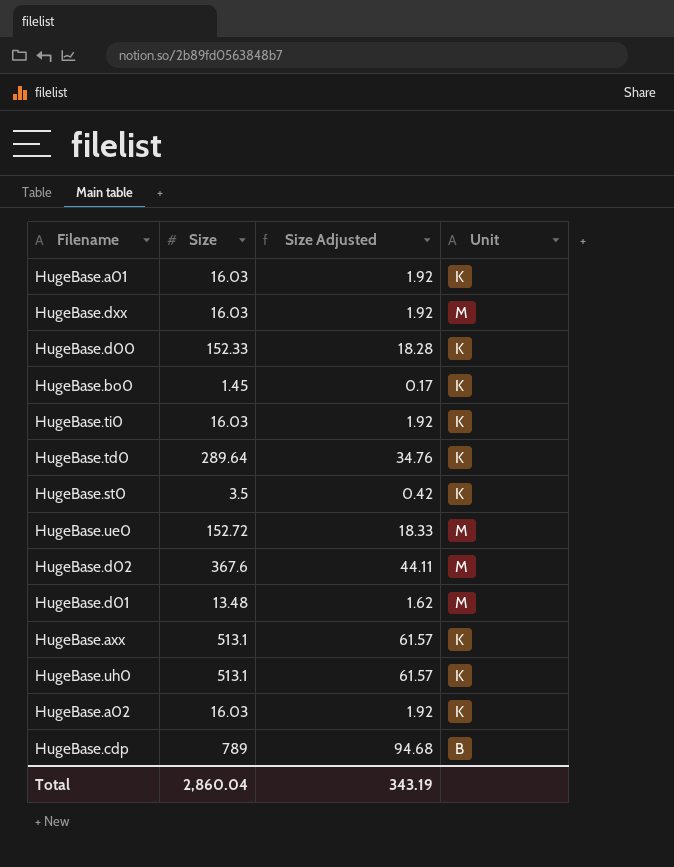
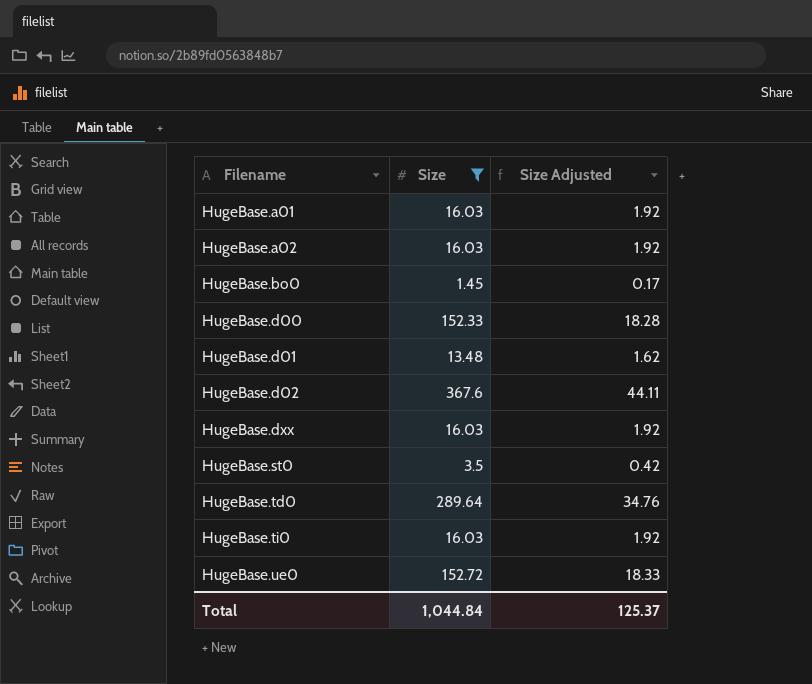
filter: none -> Size <= 367.6
row order: none -> Filename ascending
column Unit | position: 4 -> none
Total | Size: 2,860.04 -> 1,044.84
Total | Size Adjusted: 343.19 -> 125.37

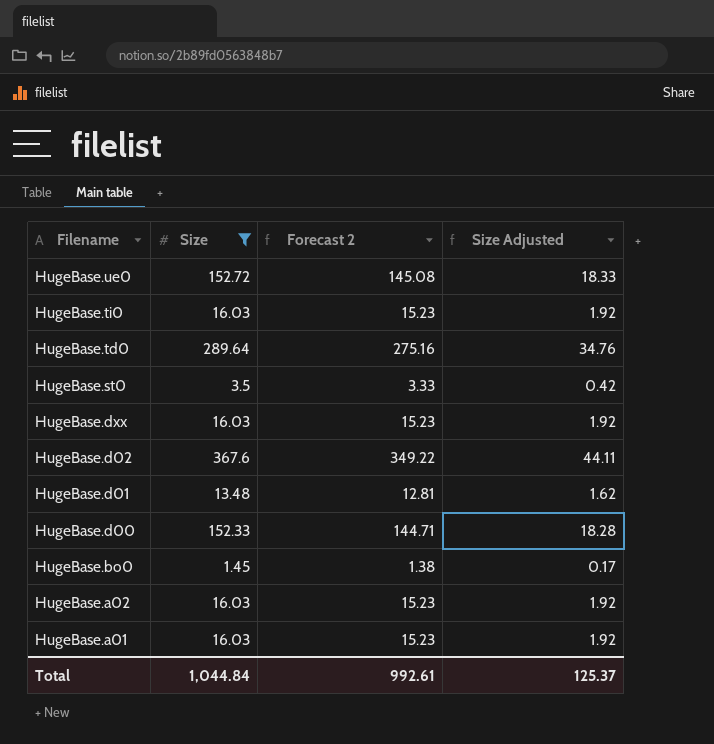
row order: Filename ascending -> Filename descending
column Forecast 2 | formula: none -> [Size] * 0.95

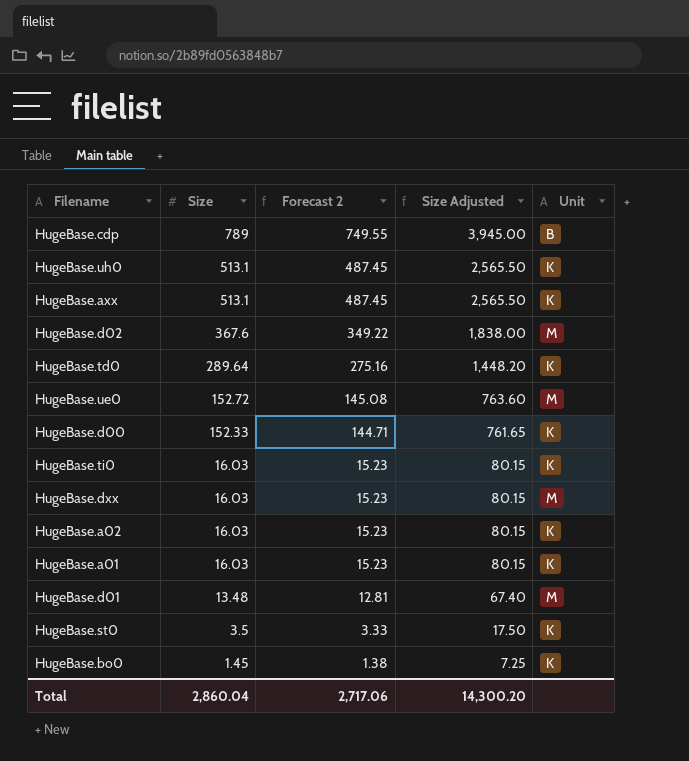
filter: Size <= 367.6 -> none
row order: Filename descending -> Size descending
column Size Adjusted | formula: [Size] * 0.12 -> [Size] * 5
column Unit | position: none -> 5
Total | Size: 1,044.84 -> 2,860.04
Total | Forecast 2: 992.61 -> 2,717.06
Total | Size Adjusted: 125.37 -> 14,300.20

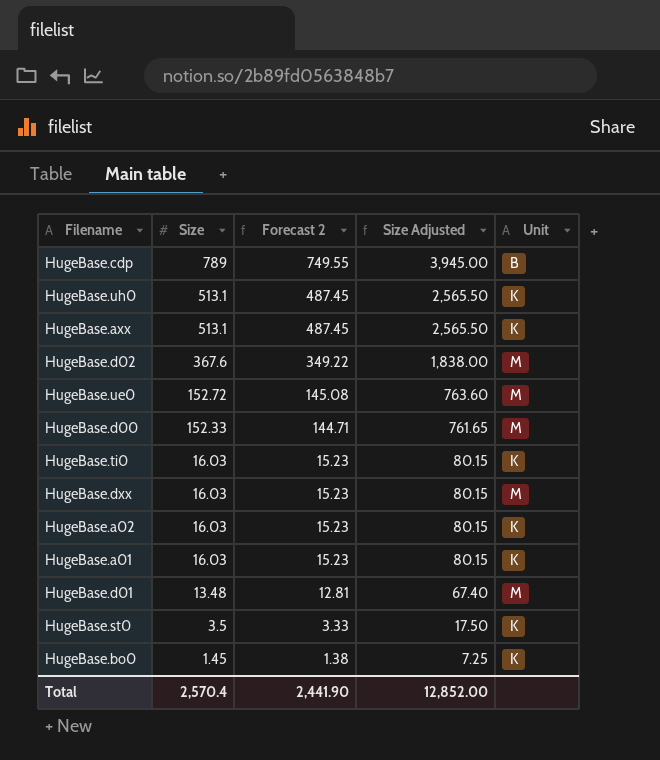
row HugeBase.td0: 289.64 | 275.16 | 1,448.20 | K -> none
HugeBase.d00 | Unit: K -> M
Total | Size: 2,860.04 -> 2,570.4
Total | Forecast 2: 2,717.06 -> 2,441.90
Total | Size Adjusted: 14,300.20 -> 12,852.00

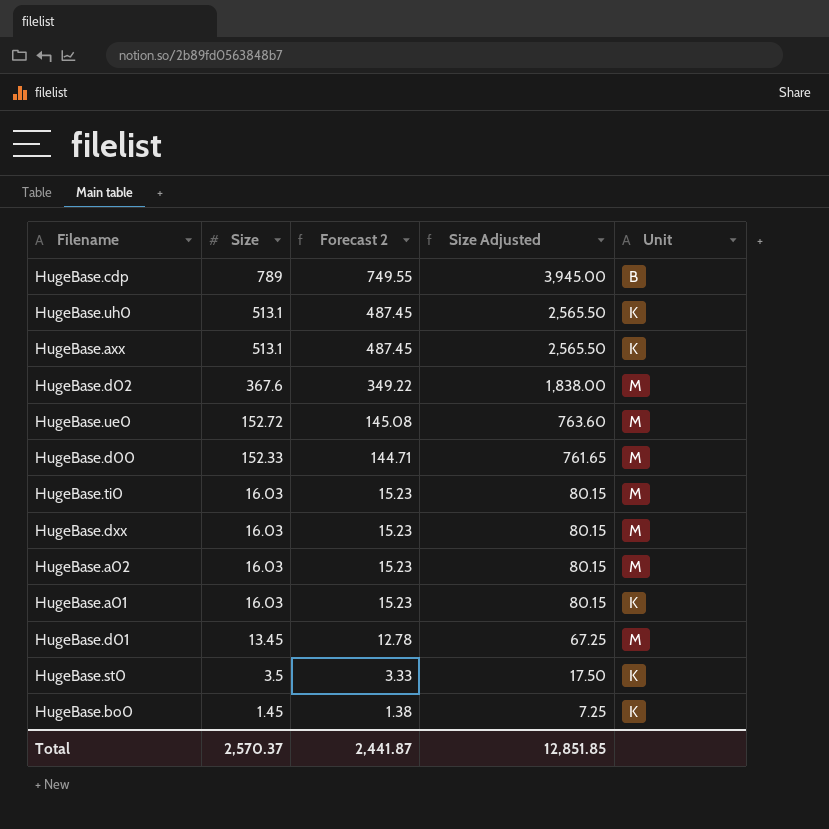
HugeBase.ti0 | Unit: K -> M
HugeBase.a02 | Unit: K -> M
HugeBase.d01 | Size: 13.48 -> 13.45
HugeBase.d01 | Forecast 2: 12.81 -> 12.78
HugeBase.d01 | Size Adjusted: 67.40 -> 67.25
Total | Size: 2,570.4 -> 2,570.37
Total | Forecast 2: 2,441.90 -> 2,441.87
Total | Size Adjusted: 12,852.00 -> 12,851.85

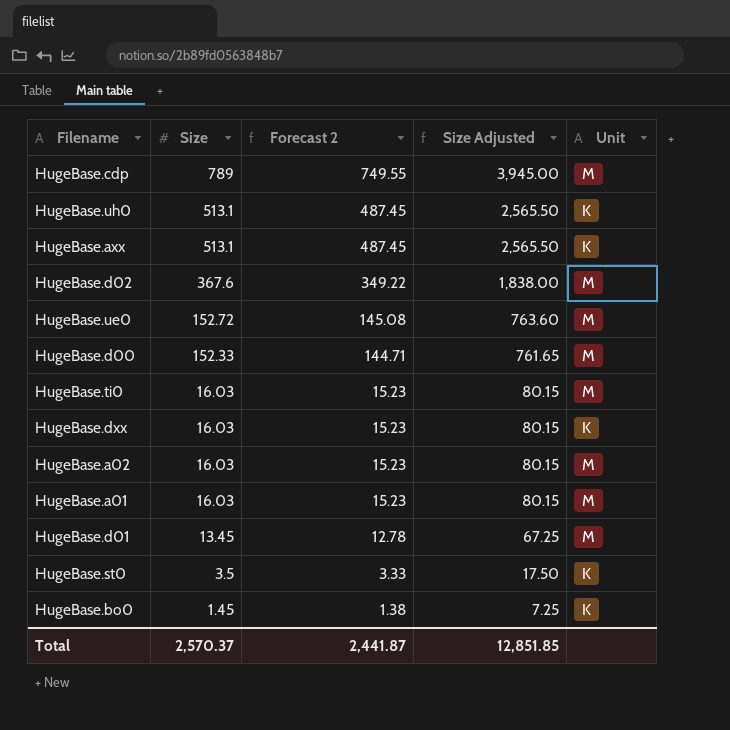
HugeBase.cdp | Unit: B -> M
HugeBase.dxx | Unit: M -> K
HugeBase.a01 | Unit: K -> M

